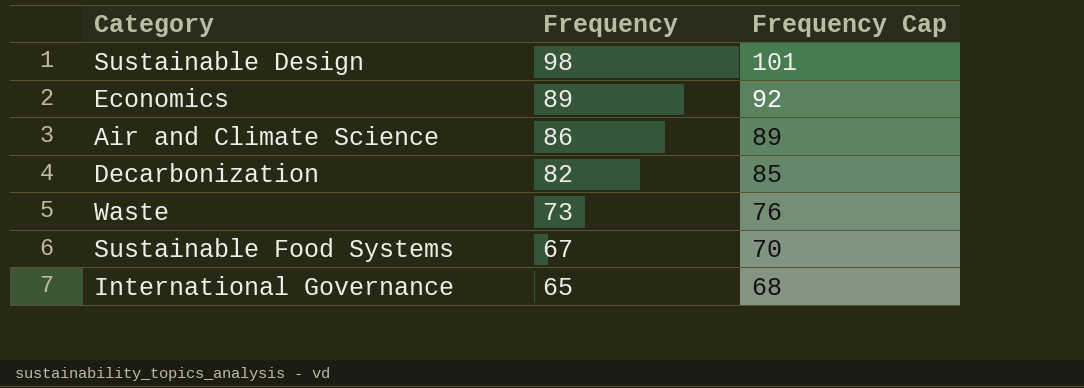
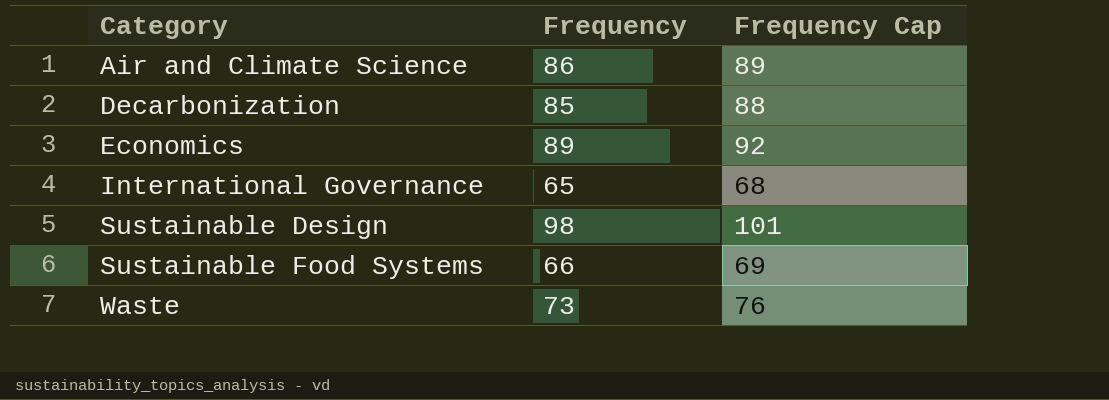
row order: Frequency descending -> Category ascending
Decarbonization | Frequency: 82 -> 85
Decarbonization | Frequency Cap: 85 -> 88
Sustainable Food Systems | Frequency: 67 -> 66
Sustainable Food Systems | Frequency Cap: 70 -> 69

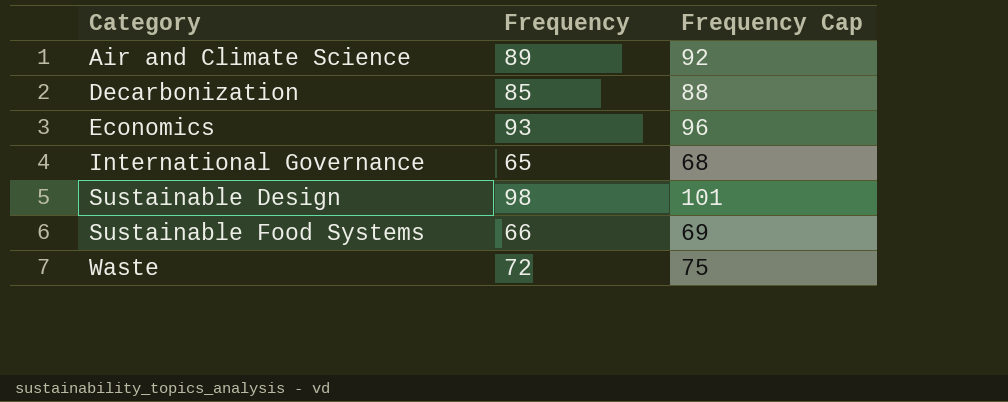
Air and Climate Science | Frequency: 86 -> 89
Air and Climate Science | Frequency Cap: 89 -> 92
Economics | Frequency: 89 -> 93
Economics | Frequency Cap: 92 -> 96
Waste | Frequency: 73 -> 72
Waste | Frequency Cap: 76 -> 75

